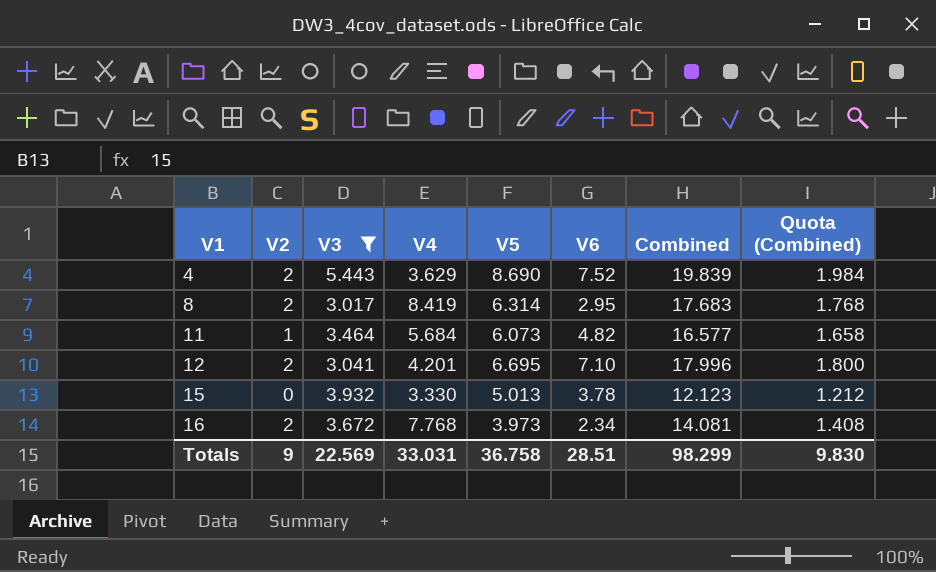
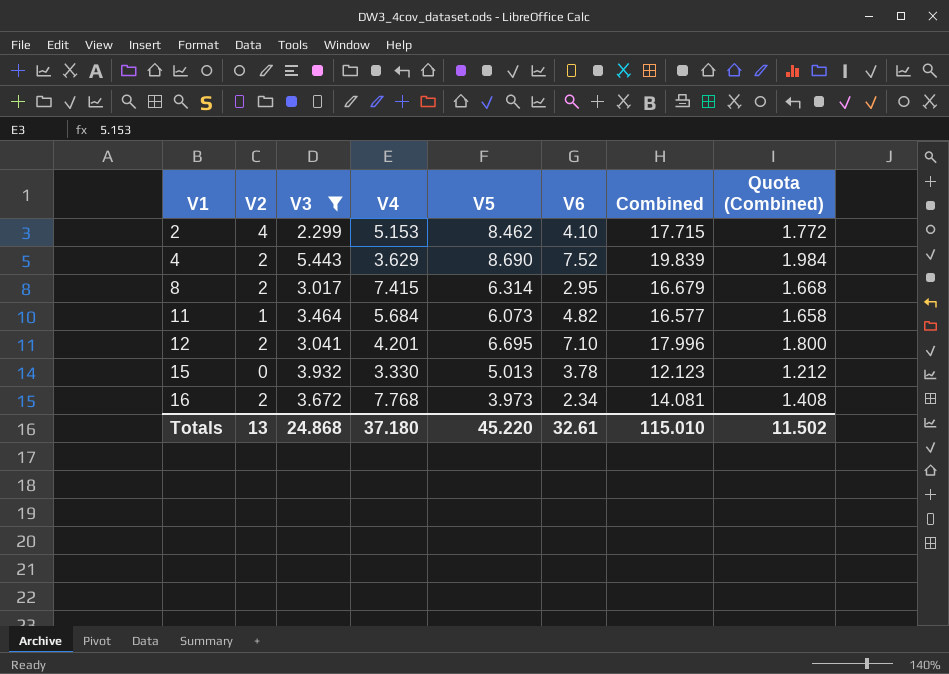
row 2: none -> 4 | 2.299 | 5.153 | 8.462 | 4.10 | 17.715 | 1.772
8 | V4: 8.419 -> 7.415
8 | Combined: 17.683 -> 16.679
8 | Quota (Combined): 1.768 -> 1.668
Totals | V2: 9 -> 13
Totals | V3: 22.569 -> 24.868
Totals | V4: 33.031 -> 37.180
Totals | V5: 36.758 -> 45.220
Totals | V6: 28.51 -> 32.61
Totals | Combined: 98.299 -> 115.010
Totals | Quota (Combined): 9.830 -> 11.502

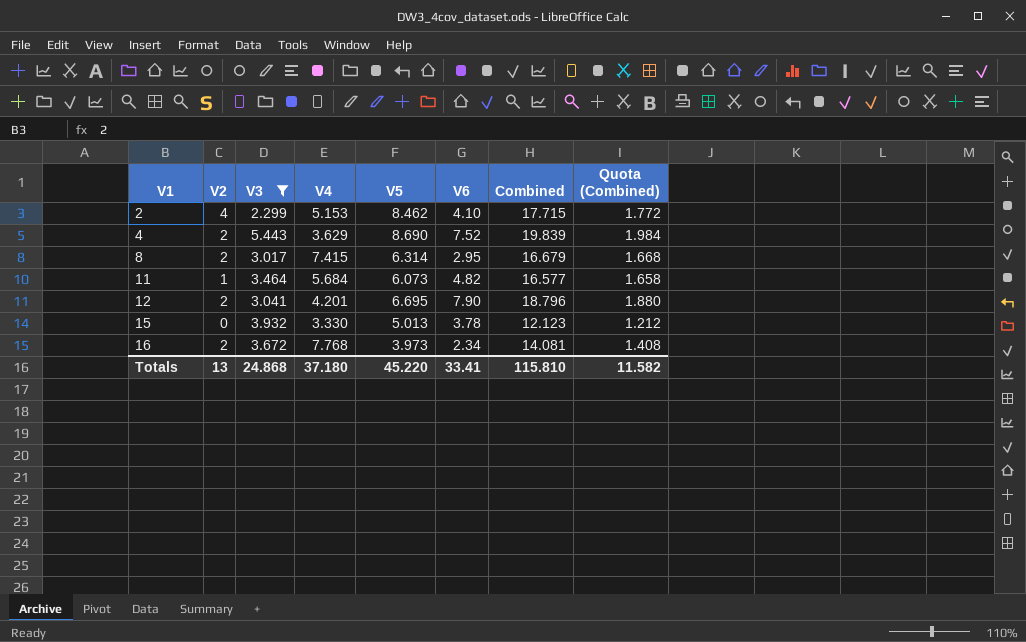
12 | V6: 7.10 -> 7.90
12 | Combined: 17.996 -> 18.796
12 | Quota (Combined): 1.800 -> 1.880
Totals | V6: 32.61 -> 33.41
Totals | Combined: 115.010 -> 115.810
Totals | Quota (Combined): 11.502 -> 11.582

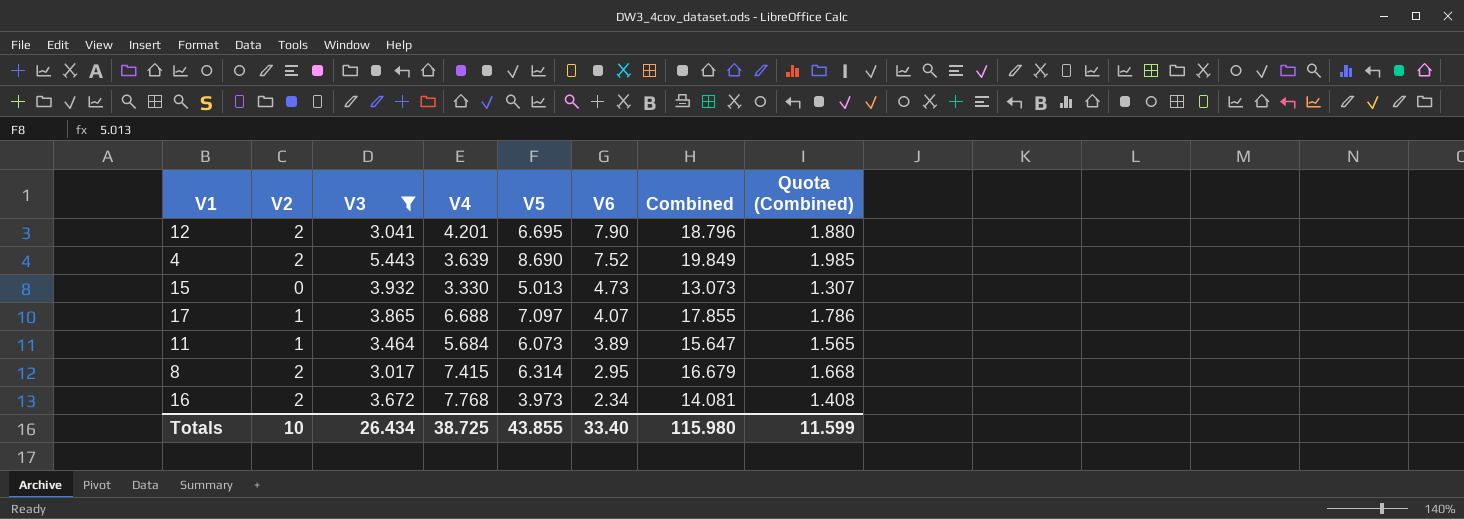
row order: V1 ascending -> V6 descending
row 2: 4 | 2.299 | 5.153 | 8.462 | 4.10 | 17.715 | 1.772 -> none
4 | V4: 3.629 -> 3.639
4 | Combined: 19.839 -> 19.849
4 | Quota (Combined): 1.984 -> 1.985
15 | V6: 3.78 -> 4.73
15 | Combined: 12.123 -> 13.073
15 | Quota (Combined): 1.212 -> 1.307
row 17: none -> 1 | 3.865 | 6.688 | 7.097 | 4.07 | 17.855 | 1.786
11 | V6: 4.82 -> 3.89
11 | Combined: 16.577 -> 15.647
11 | Quota (Combined): 1.658 -> 1.565
Totals | V2: 13 -> 10
Totals | V3: 24.868 -> 26.434
Totals | V4: 37.180 -> 38.725
Totals | V5: 45.220 -> 43.855
Totals | V6: 33.41 -> 33.40
Totals | Combined: 115.810 -> 115.980
Totals | Quota (Combined): 11.582 -> 11.599

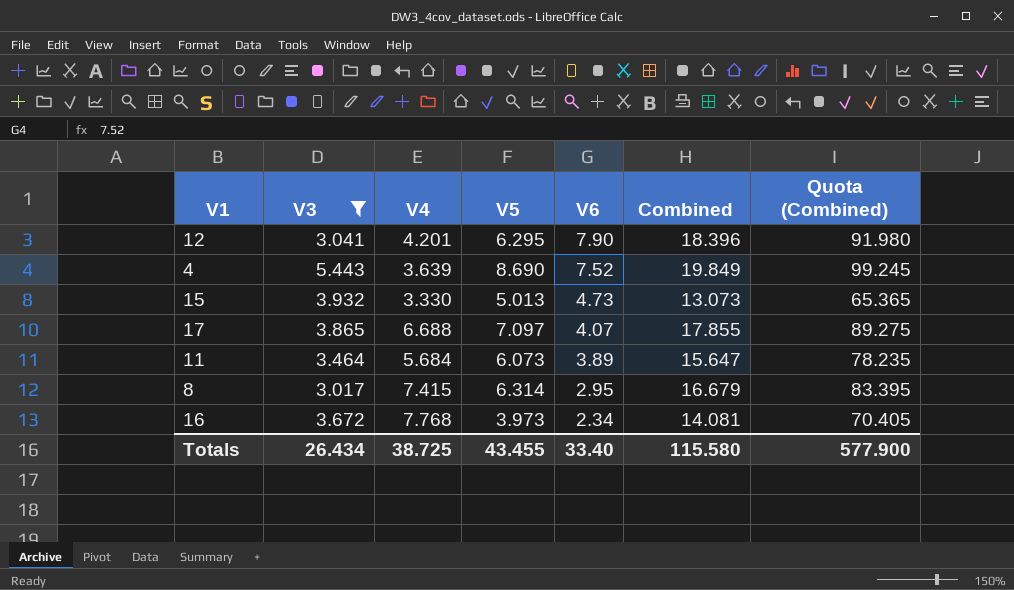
column V2 | position: 2 -> none
column Quota (Combined) | formula: [Combined] * 0.1 -> [Combined] * 5
12 | V5: 6.695 -> 6.295
12 | Combined: 18.796 -> 18.396
Totals | V5: 43.855 -> 43.455
Totals | Combined: 115.980 -> 115.580
Totals | Quota (Combined): 11.599 -> 577.900

